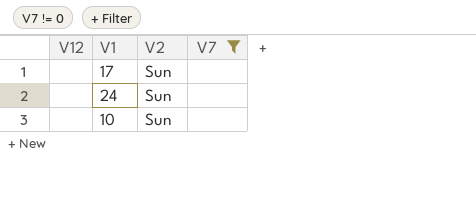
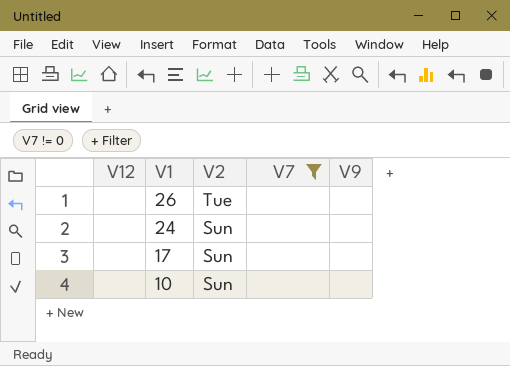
row order: none -> V1 descending
column V9 | position: none -> 5
row 26: none -> none | Tue | none | none

